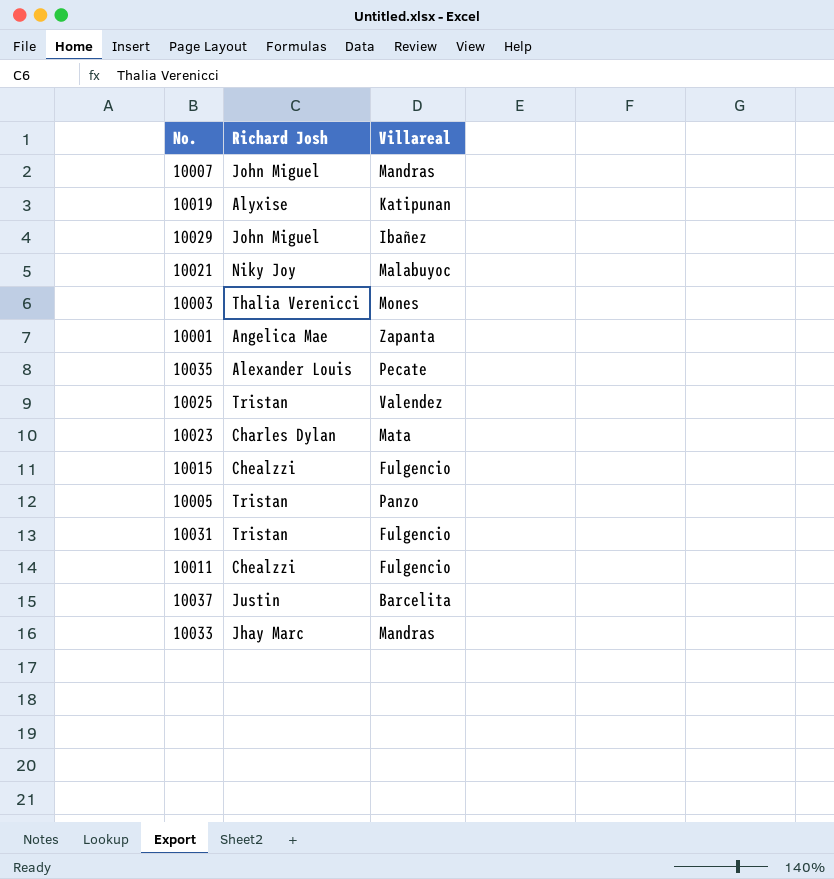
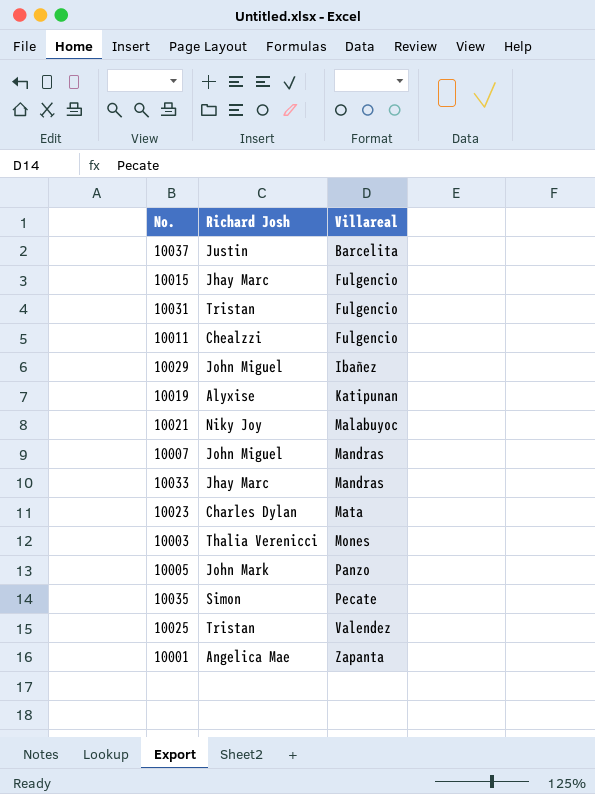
row order: none -> Villareal ascending
10015 | Richard Josh: Chealzzi -> Jhay Marc
10005 | Richard Josh: Tristan -> John Mark
10035 | Richard Josh: Alexander Louis -> Simon

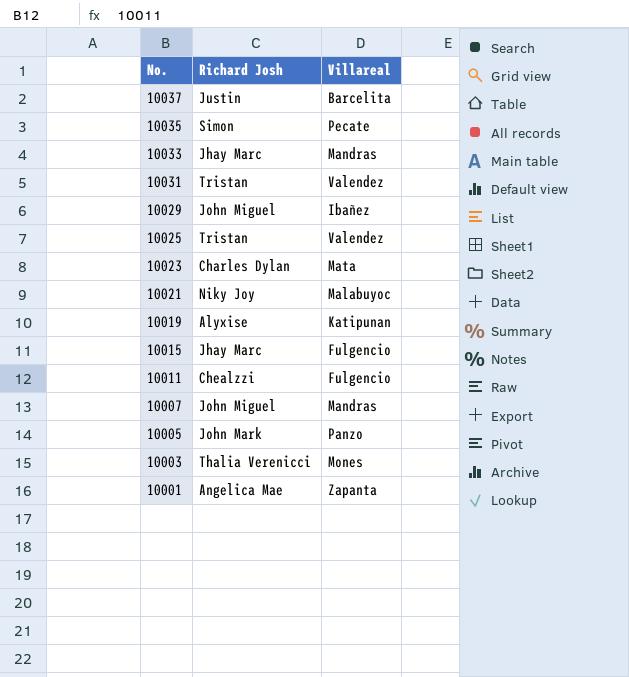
row order: Villareal ascending -> No. descending
10031 | Villareal: Fulgencio -> Valendez

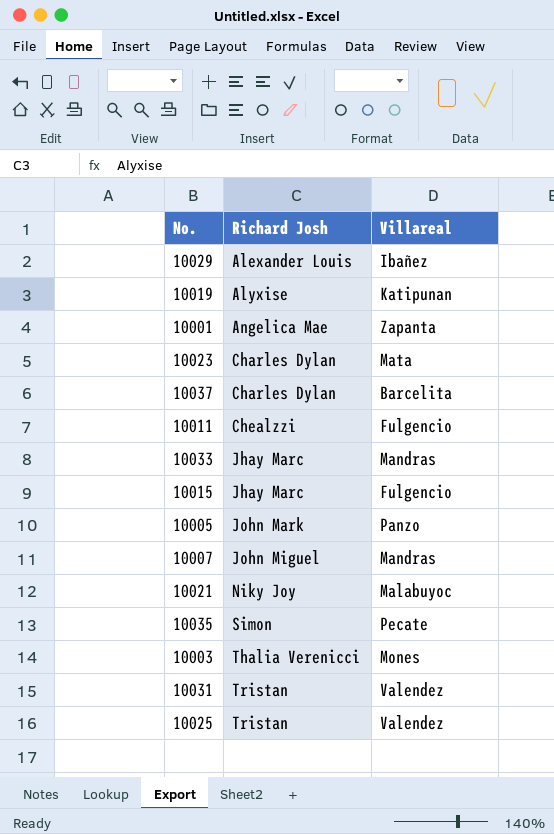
row order: No. descending -> Richard Josh ascending
10029 | Richard Josh: John Miguel -> Alexander Louis
10037 | Richard Josh: Justin -> Charles Dylan

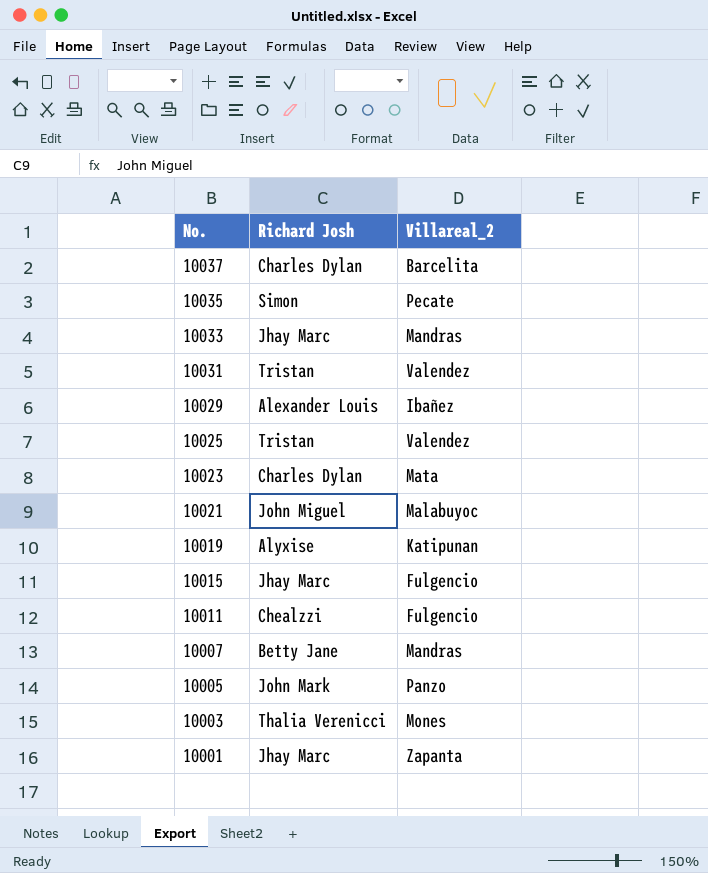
row order: Richard Josh ascending -> No. descending
column name: Villareal -> Villareal_2
10021 | Richard Josh: Niky Joy -> John Miguel
10007 | Richard Josh: John Miguel -> Betty Jane
10001 | Richard Josh: Angelica Mae -> Jhay Marc

